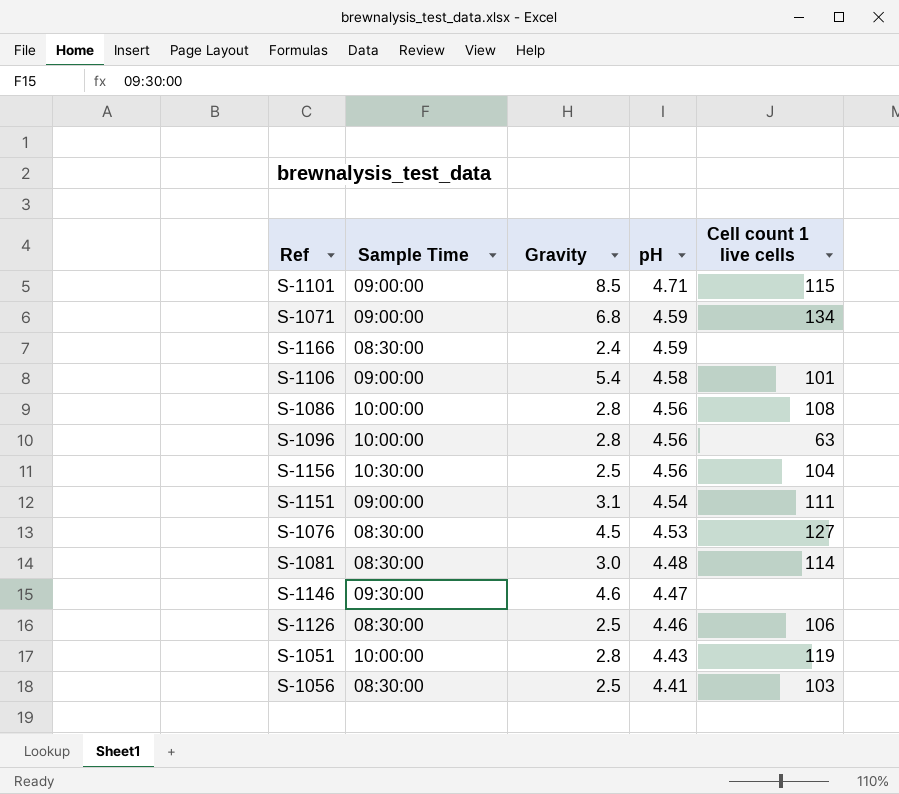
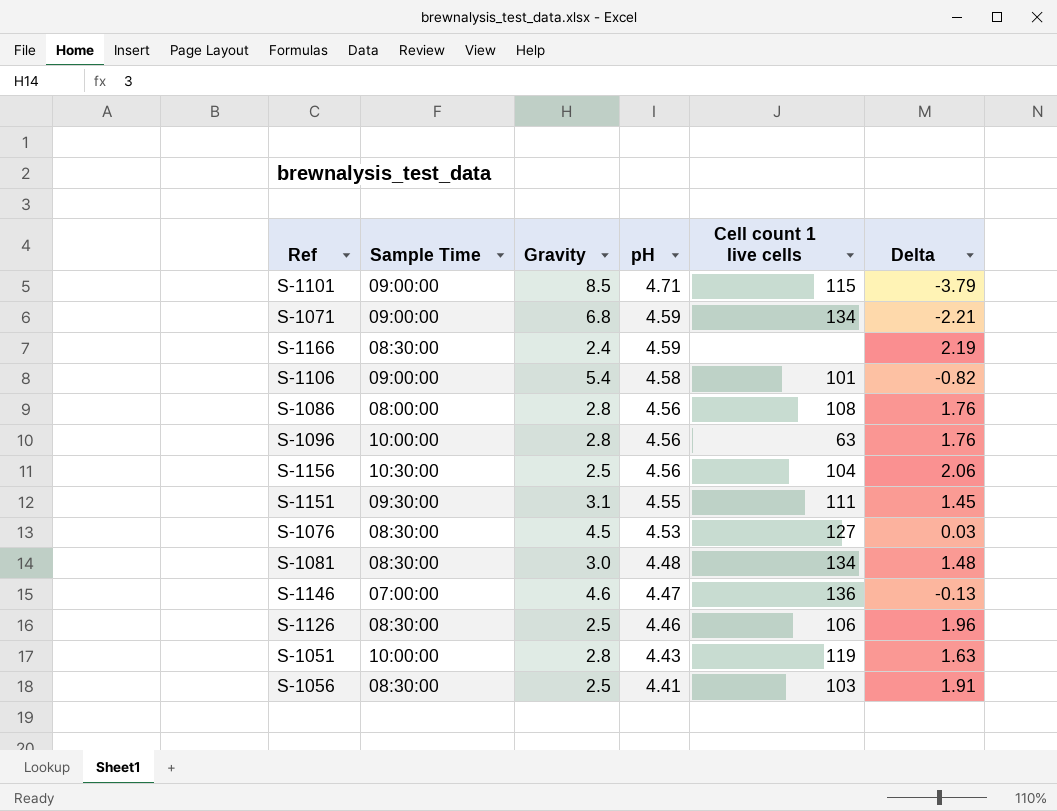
column Delta | formula: none -> [pH] - [Gravity]
S-1086 | Sample Time: 10:00:00 -> 08:00:00
S-1151 | Sample Time: 09:00:00 -> 09:30:00
S-1151 | pH: 4.54 -> 4.55
S-1081 | Cell count 1 live cells: 114 -> 134
S-1146 | Sample Time: 09:30:00 -> 07:00:00
S-1146 | Cell count 1 live cells: none -> 136

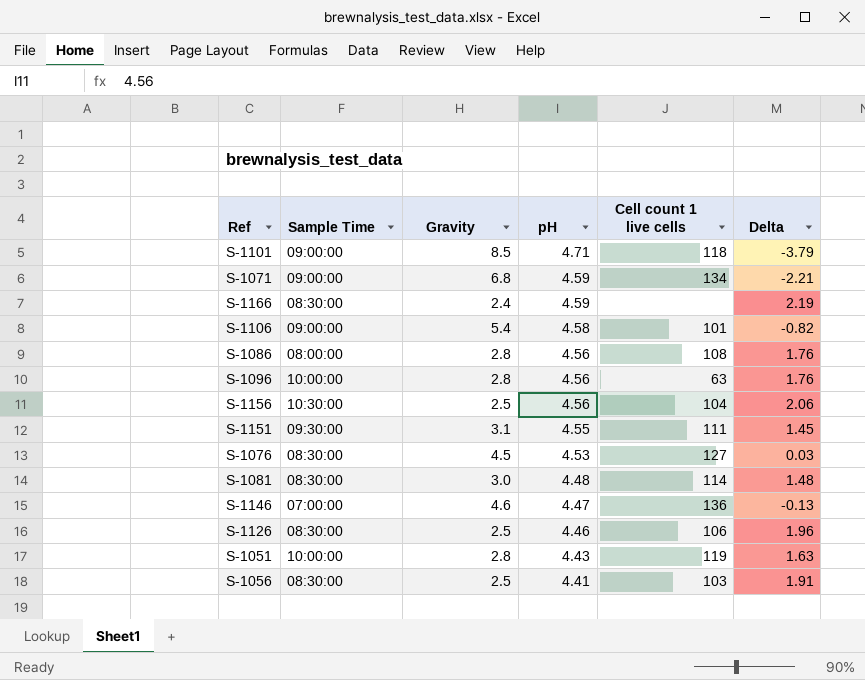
S-1101 | Cell count 1 live cells: 115 -> 118
S-1081 | Cell count 1 live cells: 134 -> 114

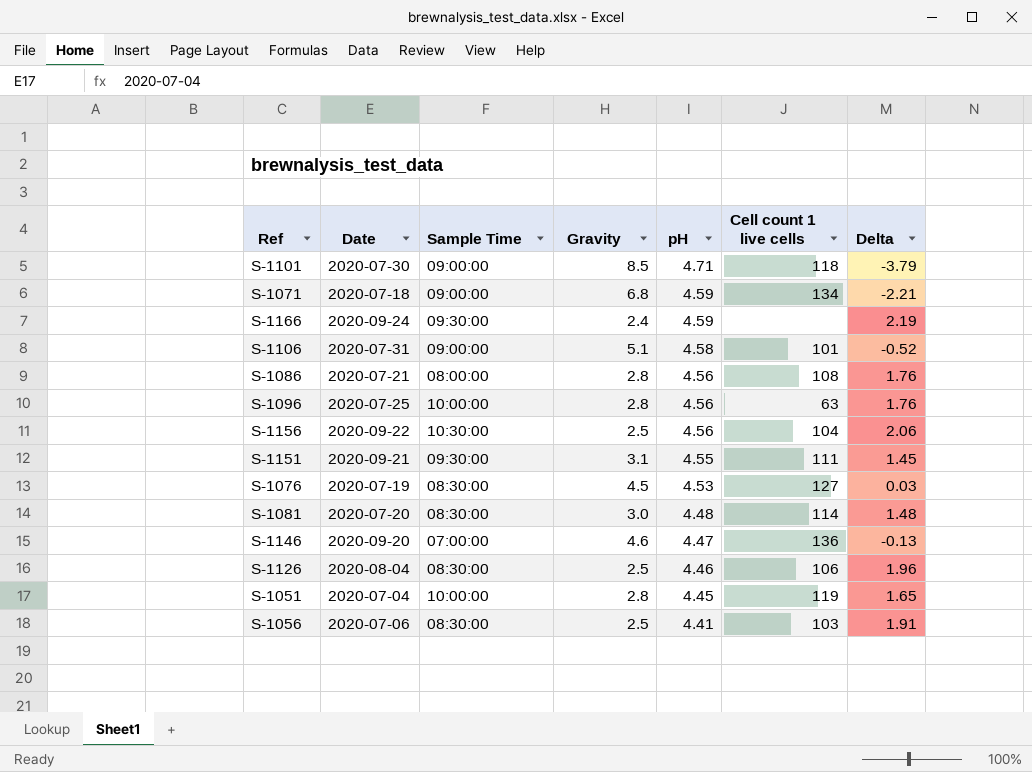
column Date | position: none -> 2
S-1166 | Sample Time: 08:30:00 -> 09:30:00
S-1106 | Gravity: 5.4 -> 5.1
S-1106 | Delta: -0.82 -> -0.52
S-1051 | pH: 4.43 -> 4.45
S-1051 | Delta: 1.63 -> 1.65

